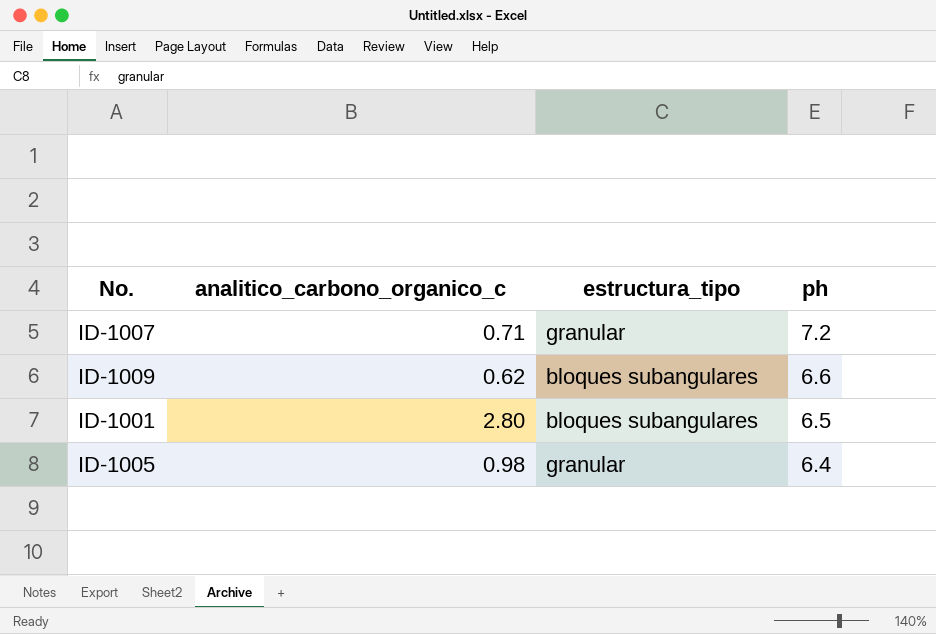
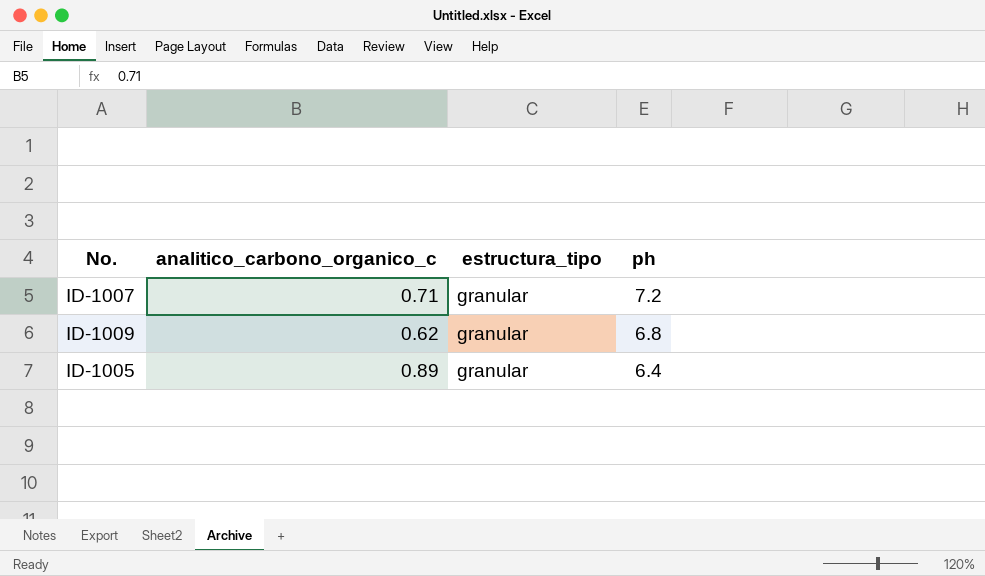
row ID-1001: 2.80 | bloques subangulares | 6.5 -> none
ID-1009 | estructura_tipo: bloques subangulares -> granular
ID-1009 | ph: 6.6 -> 6.8
ID-1005 | analitico_carbono_organico_c: 0.98 -> 0.89

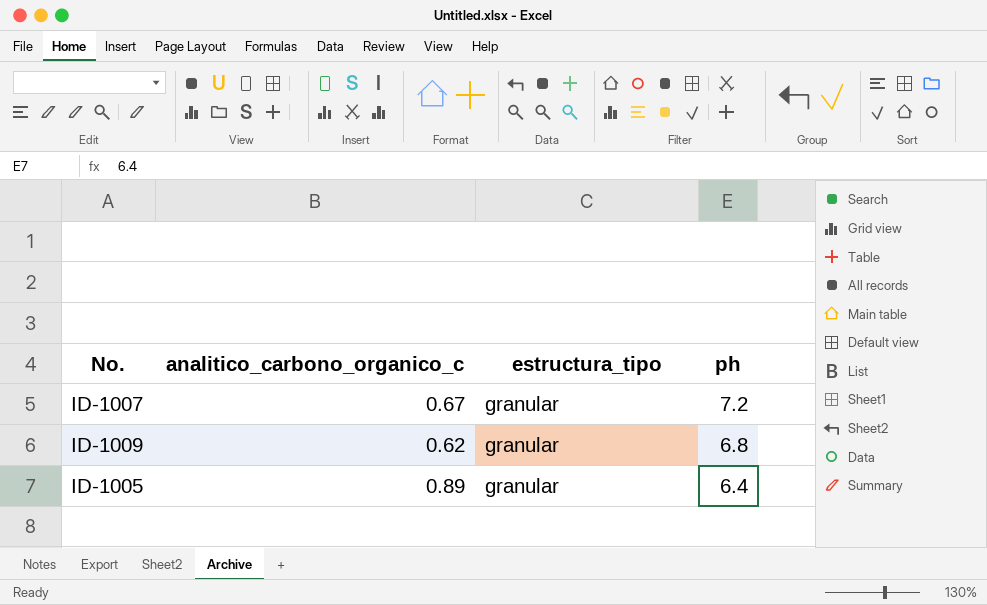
ID-1007 | analitico_carbono_organico_c: 0.71 -> 0.67

